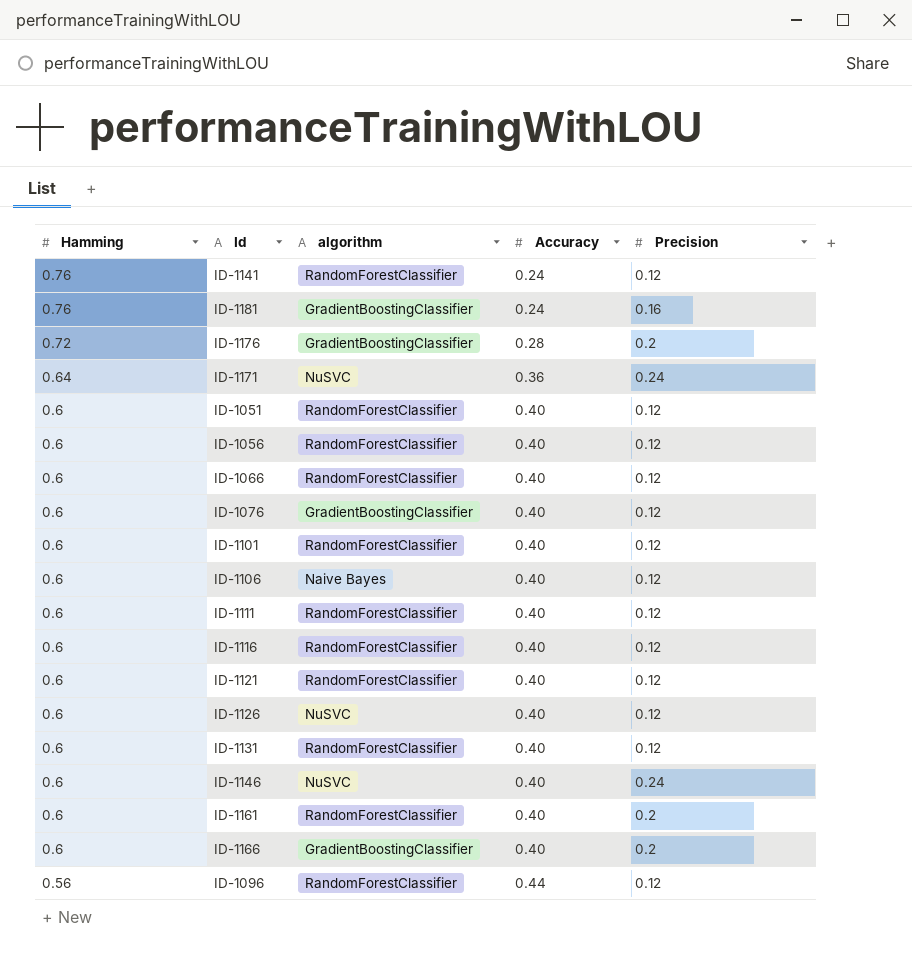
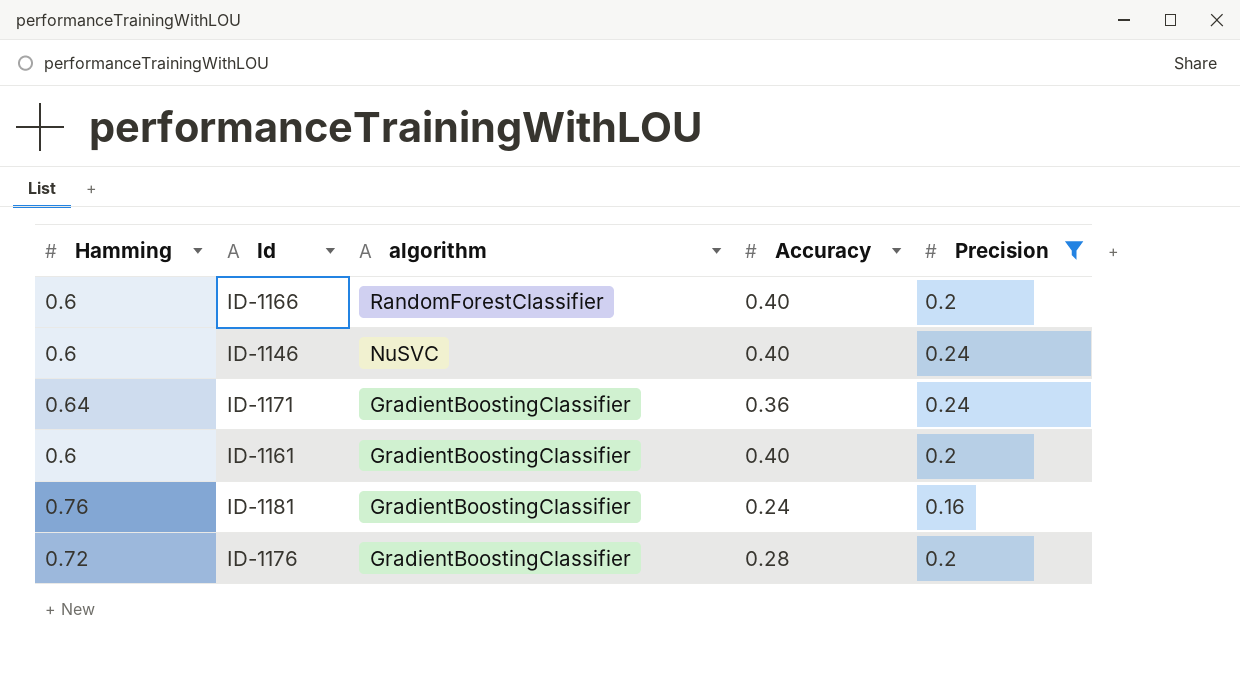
filter: none -> Precision != 0.12
row order: Hamming descending -> algorithm descending
ID-1166 | algorithm: GradientBoostingClassifier -> RandomForestClassifier
ID-1171 | algorithm: NuSVC -> GradientBoostingClassifier
ID-1161 | algorithm: RandomForestClassifier -> GradientBoostingClassifier

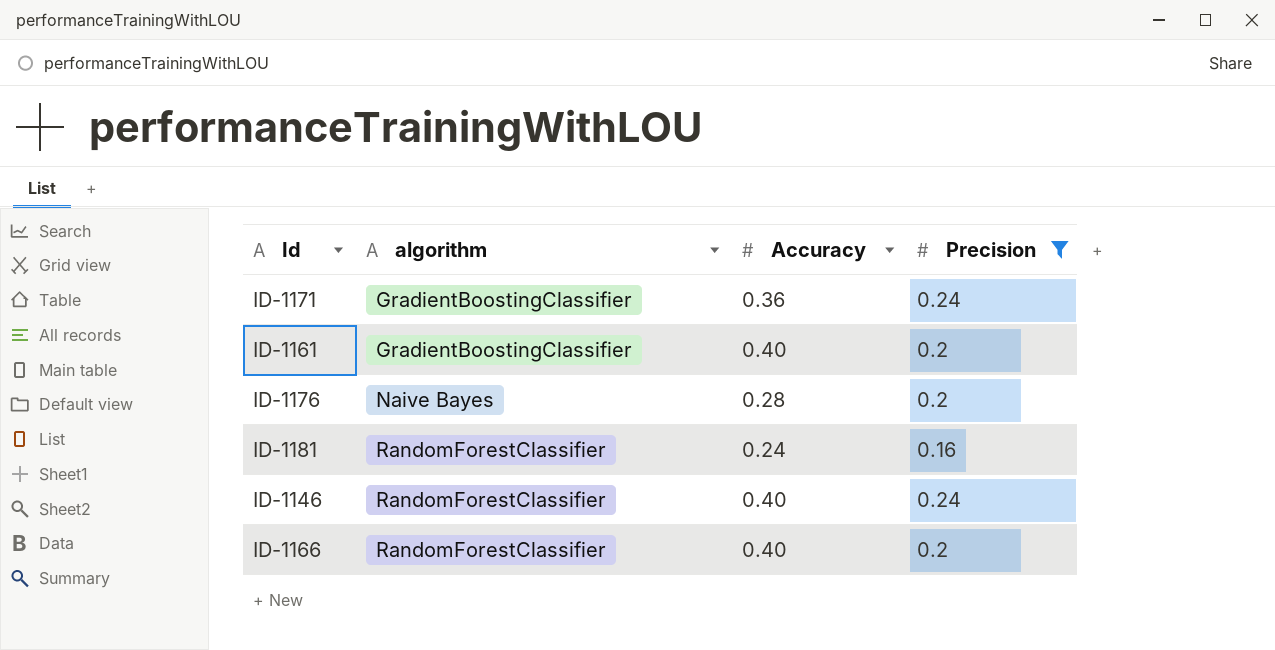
row order: algorithm descending -> algorithm ascending
column Hamming | position: 1 -> none
ID-1176 | algorithm: GradientBoostingClassifier -> Naive Bayes
ID-1181 | algorithm: GradientBoostingClassifier -> RandomForestClassifier
ID-1146 | algorithm: NuSVC -> RandomForestClassifier

